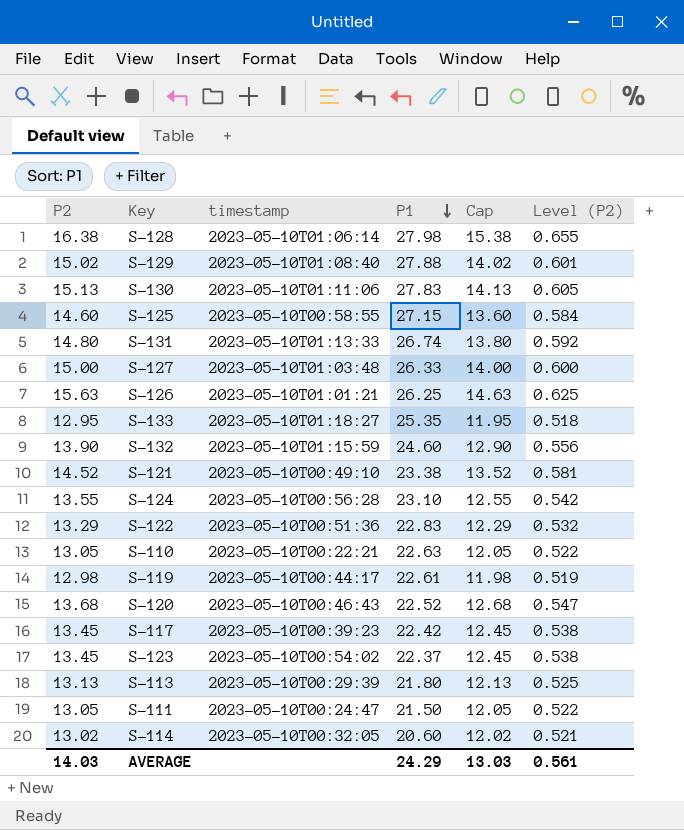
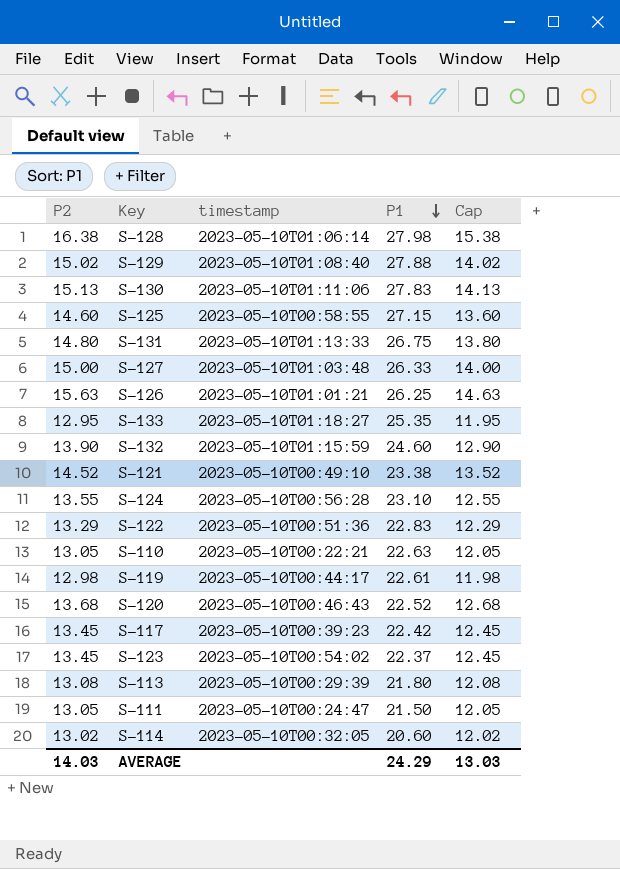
column Level (P2) | formula: [P2] * 0.04 -> none
S-131 | P1: 26.74 -> 26.75
S-113 | P2: 13.13 -> 13.08
S-113 | Cap: 12.13 -> 12.08

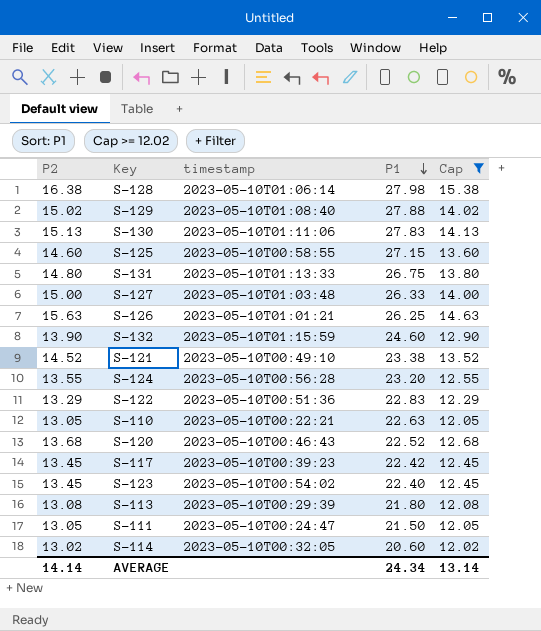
filter: none -> Cap >= 12.02
S-124 | P1: 23.10 -> 23.20
S-123 | P1: 22.37 -> 22.40
AVERAGE | P2: 14.03 -> 14.14
AVERAGE | P1: 24.29 -> 24.34
AVERAGE | Cap: 13.03 -> 13.14

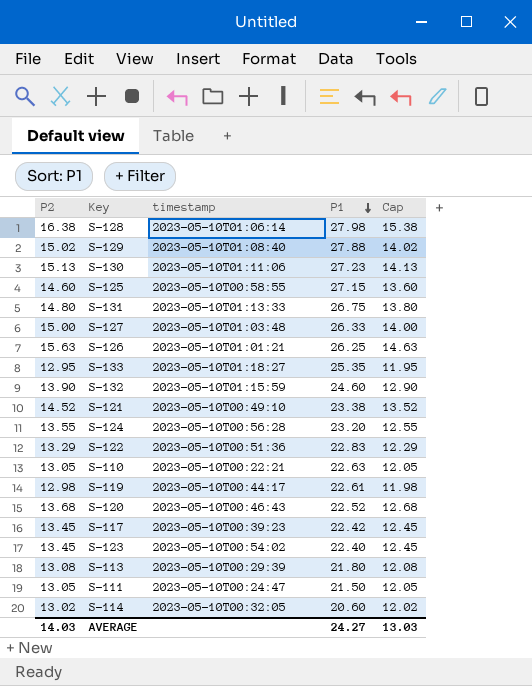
filter: Cap >= 12.02 -> none
S-130 | P1: 27.83 -> 27.23
AVERAGE | P2: 14.14 -> 14.03
AVERAGE | P1: 24.34 -> 24.27
AVERAGE | Cap: 13.14 -> 13.03

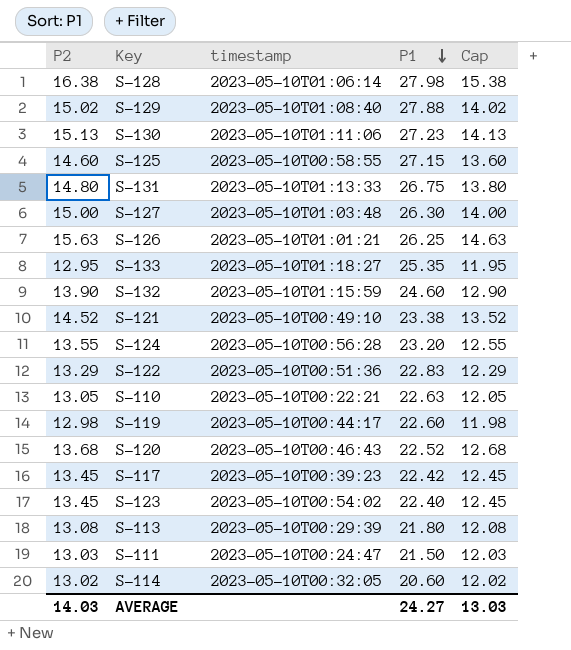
S-127 | P1: 26.33 -> 26.30
S-119 | P1: 22.61 -> 22.60
S-111 | P2: 13.05 -> 13.03
S-111 | Cap: 12.05 -> 12.03

